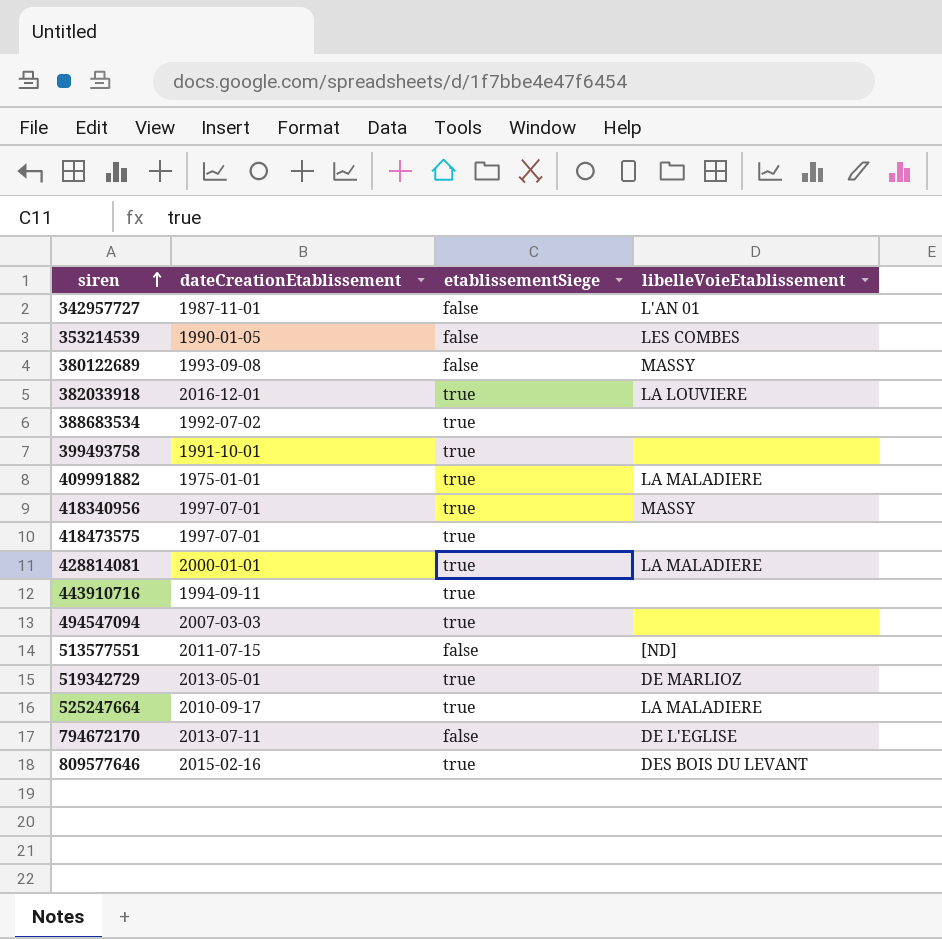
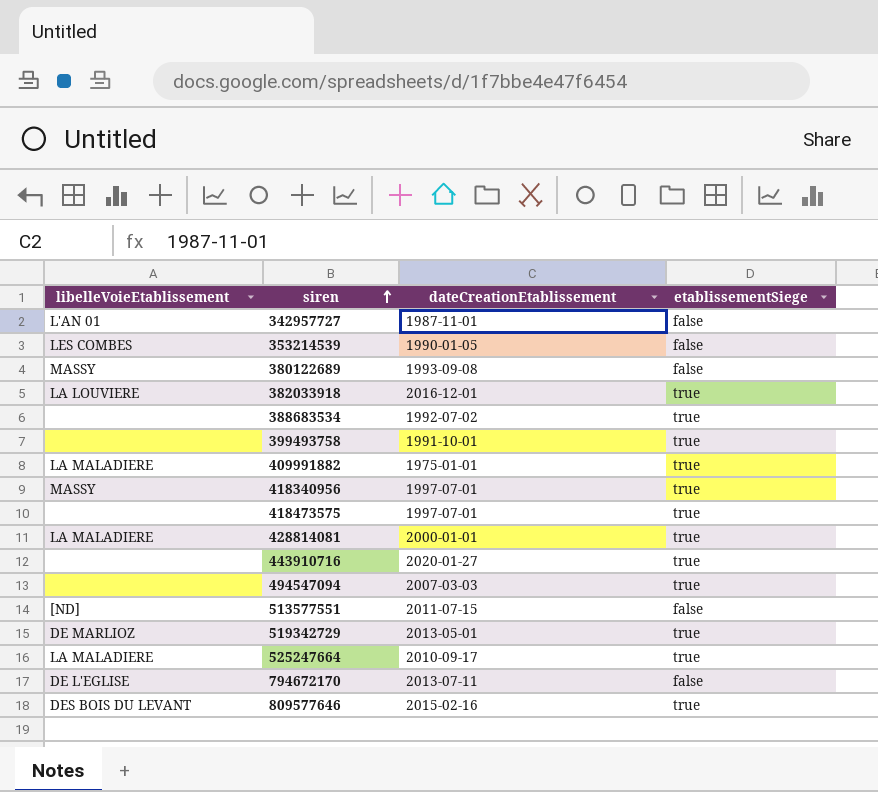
column libelleVoieEtablissement | position: 4 -> 1
443910716 | dateCreationEtablissement: 1994-09-11 -> 2020-01-27

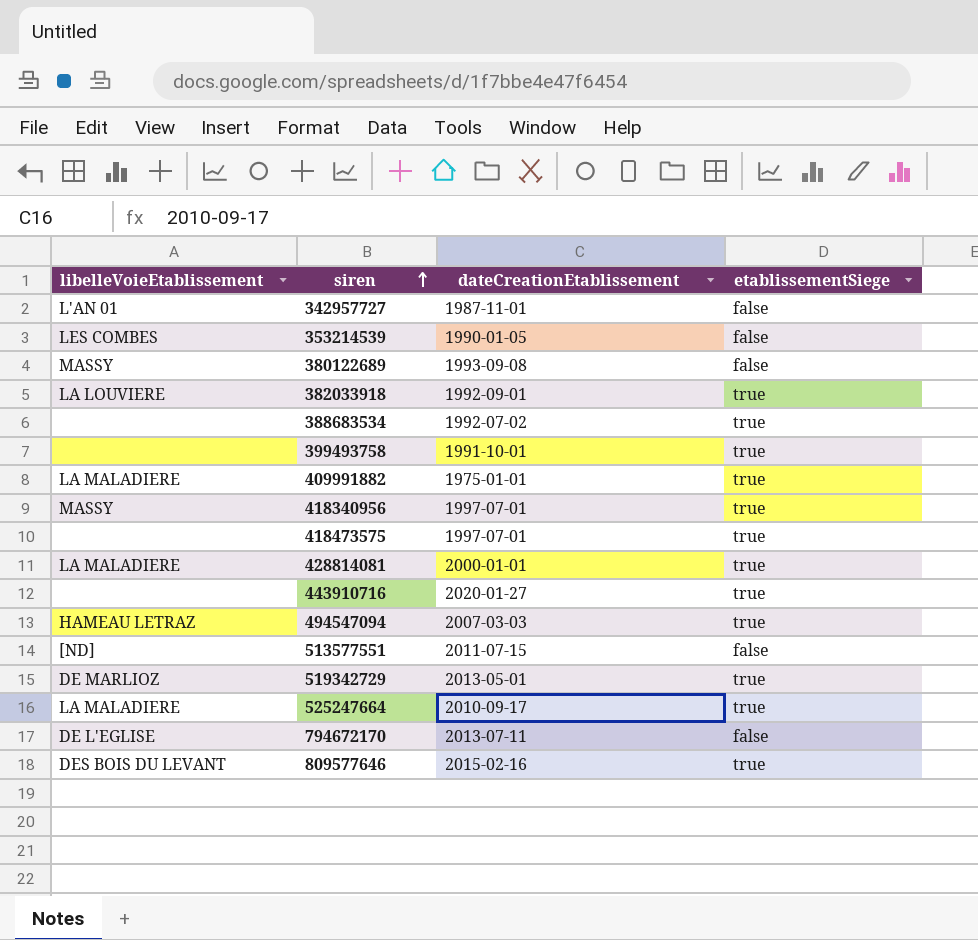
382033918 | dateCreationEtablissement: 2016-12-01 -> 1992-09-01
494547094 | libelleVoieEtablissement: none -> HAMEAU LETRAZ

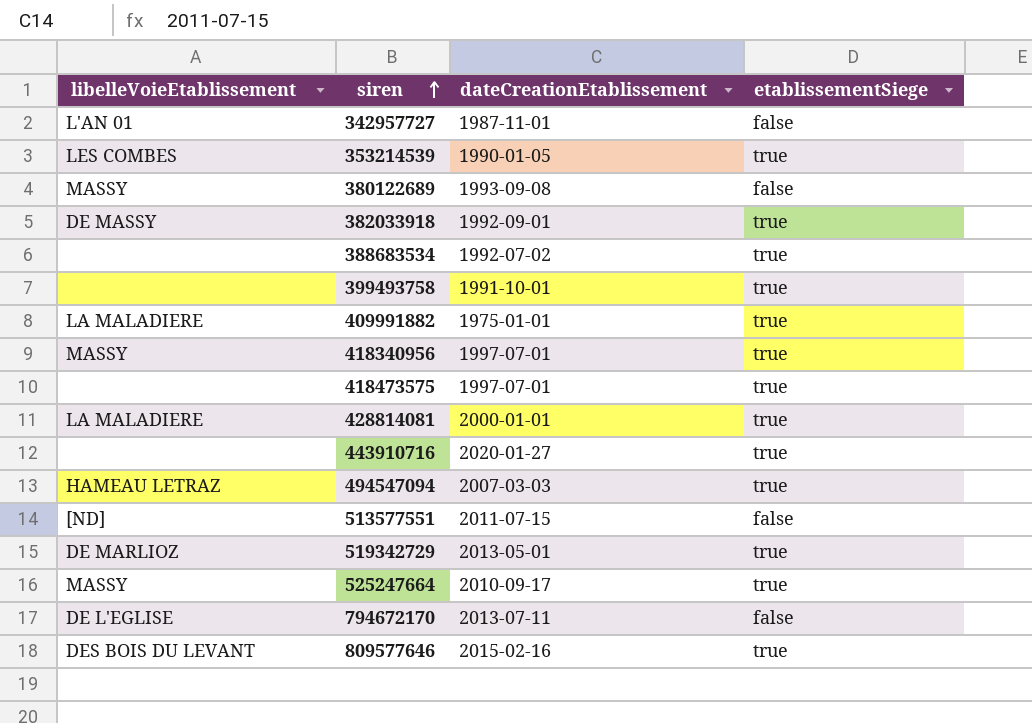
353214539 | etablissementSiege: false -> true
382033918 | libelleVoieEtablissement: LA LOUVIERE -> DE MASSY
525247664 | libelleVoieEtablissement: LA MALADIERE -> MASSY

